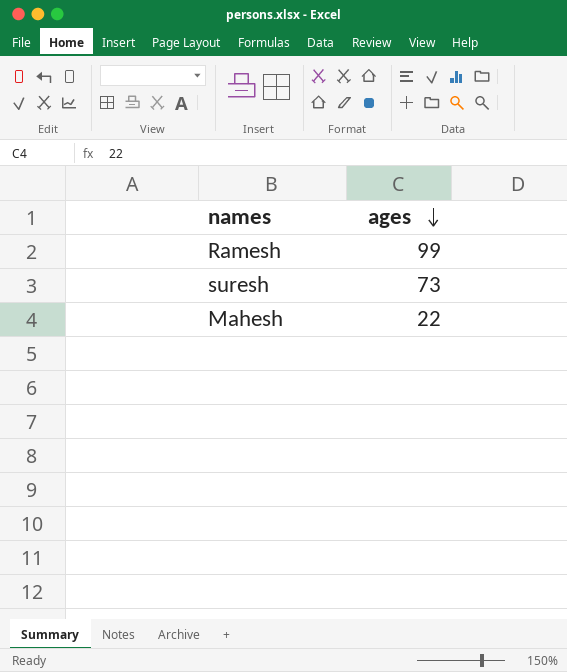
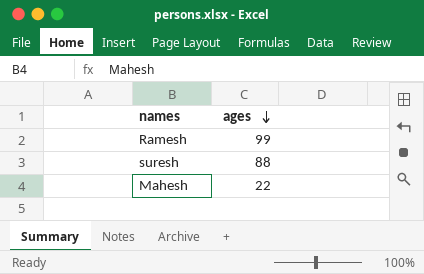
suresh | ages: 73 -> 88

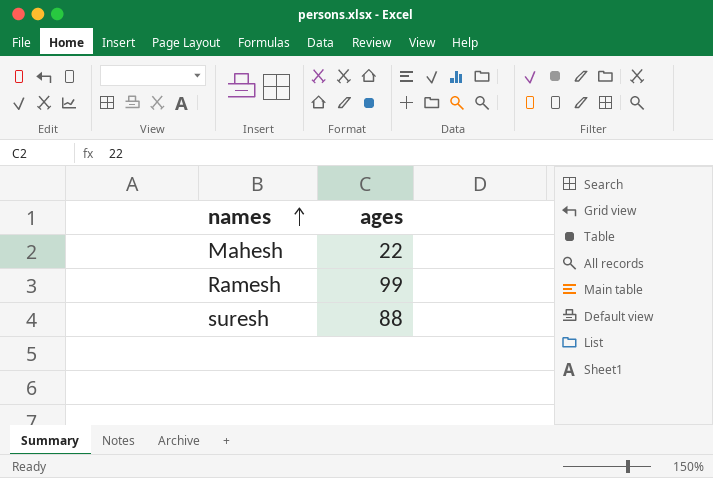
row order: ages descending -> names ascending

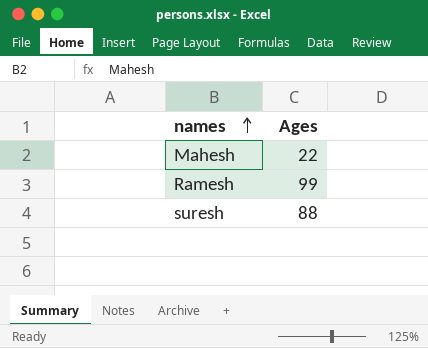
column name: ages -> Ages

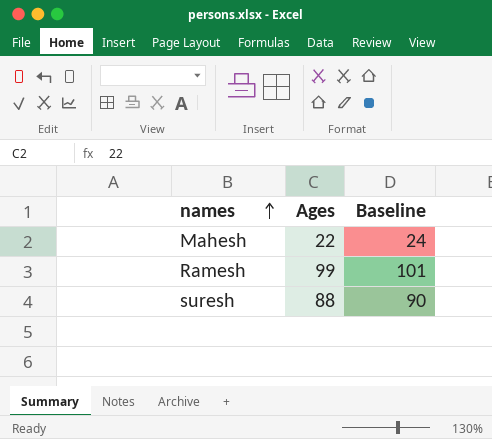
column Baseline | formula: none -> [Ages] + 2

